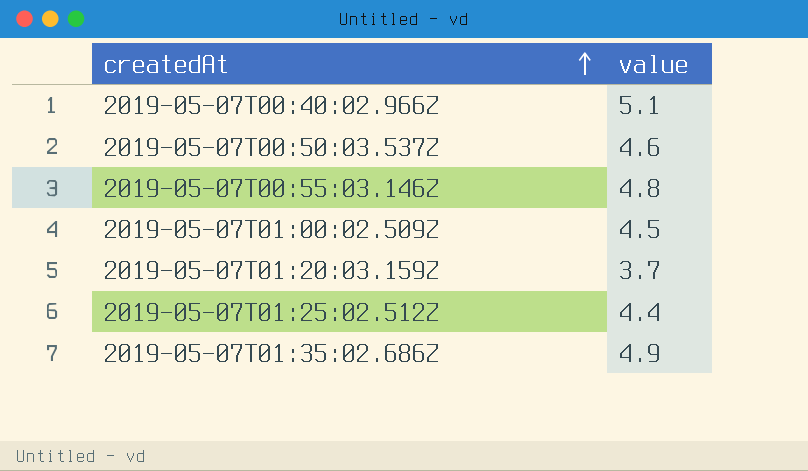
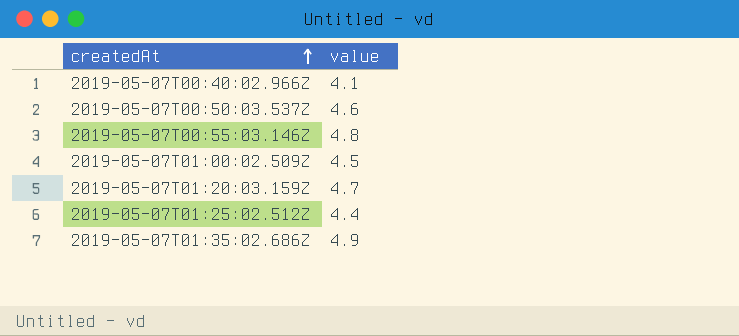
2019-05-07T00:40:02.966Z | value: 5.1 -> 4.1
2019-05-07T01:20:03.159Z | value: 3.7 -> 4.7

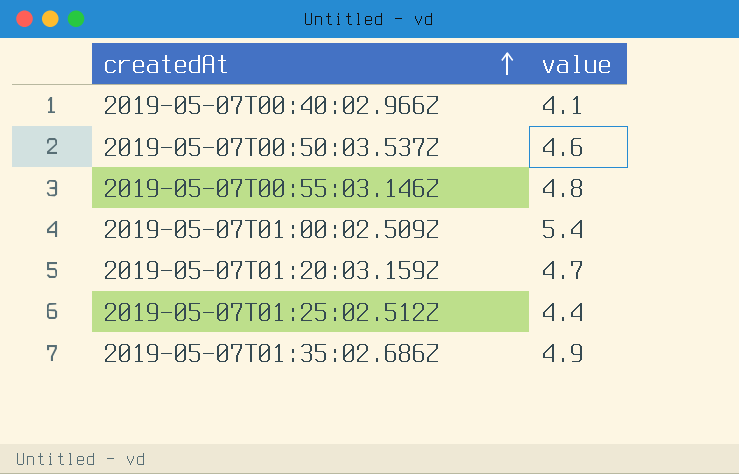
2019-05-07T01:00:02.509Z | value: 4.5 -> 5.4

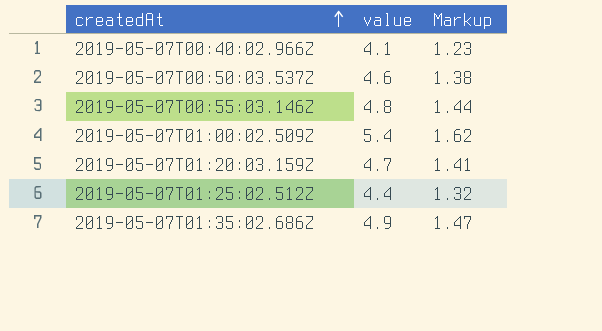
column Markup | formula: none -> [value] * 0.3

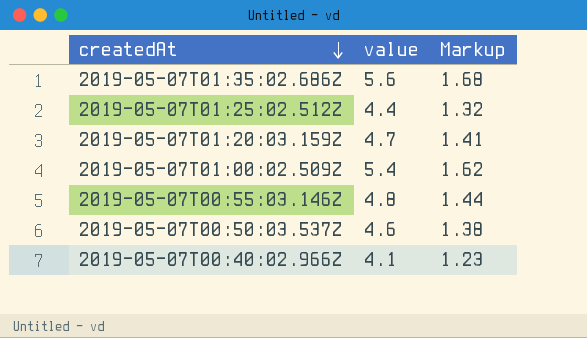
row order: createdAt ascending -> createdAt descending
2019-05-07T01:35:02.686Z | value: 4.9 -> 5.6
2019-05-07T01:35:02.686Z | Markup: 1.47 -> 1.68

